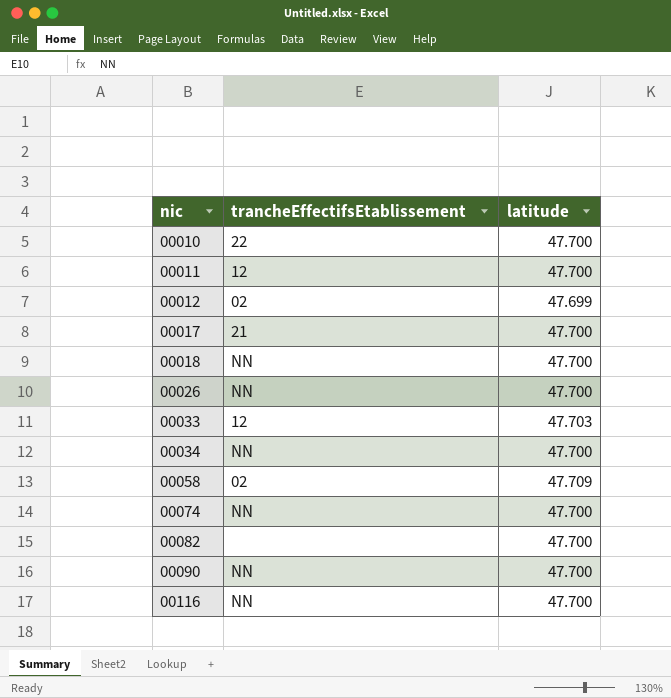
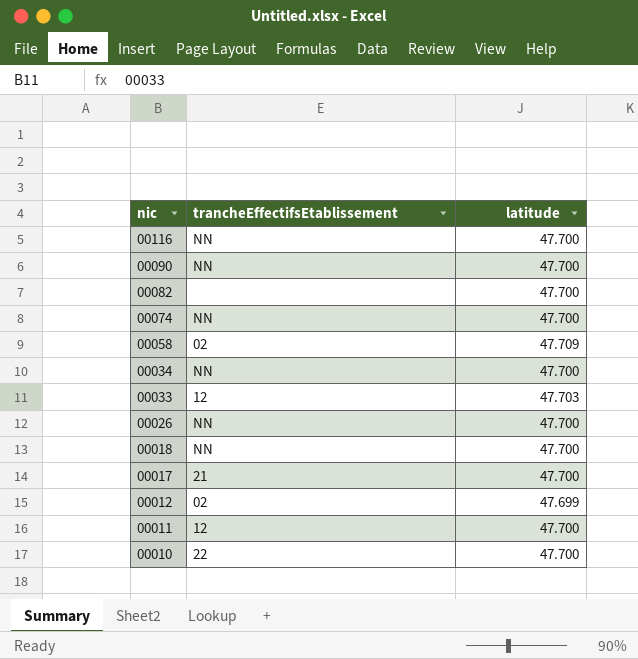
row order: nic ascending -> nic descending

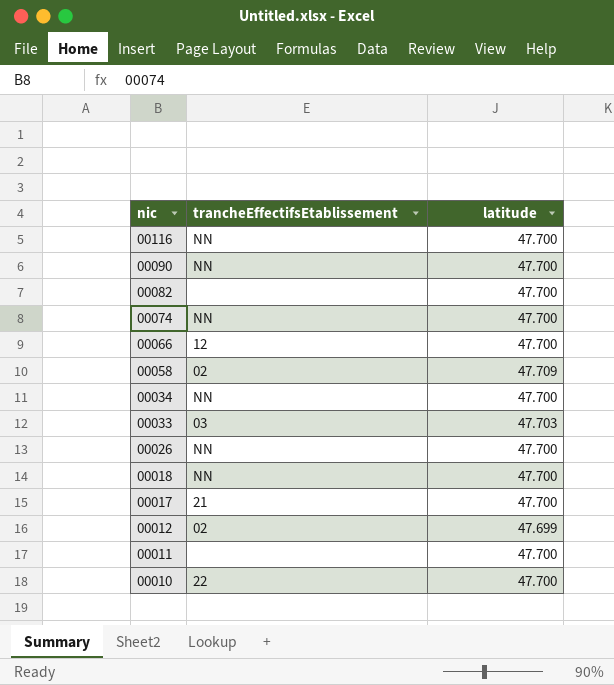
row 00066: none -> 12 | 47.700
00033 | trancheEffectifsEtablissement: 12 -> 03
00011 | trancheEffectifsEtablissement: 12 -> none

